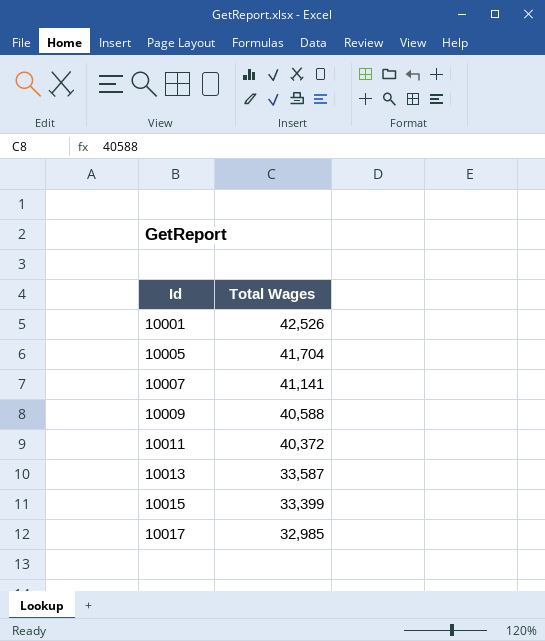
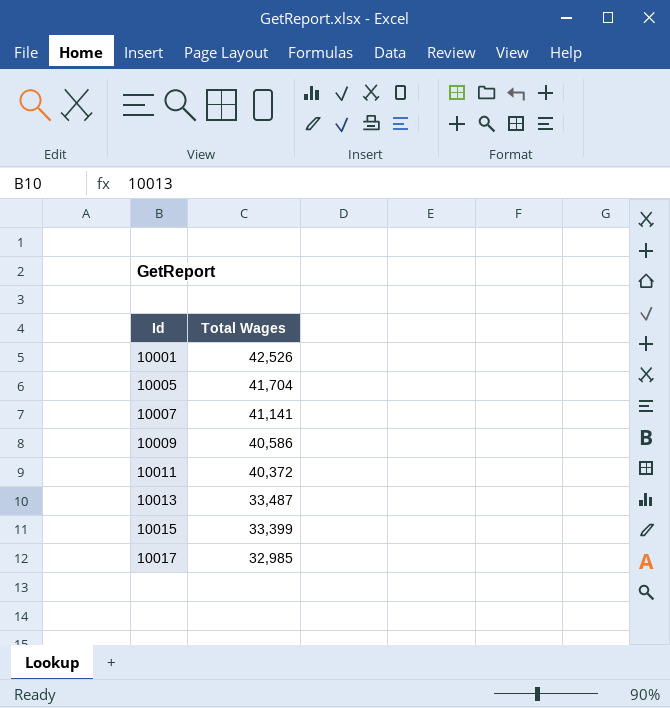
10009 | Total Wages: 40,588 -> 40,586
10013 | Total Wages: 33,587 -> 33,487

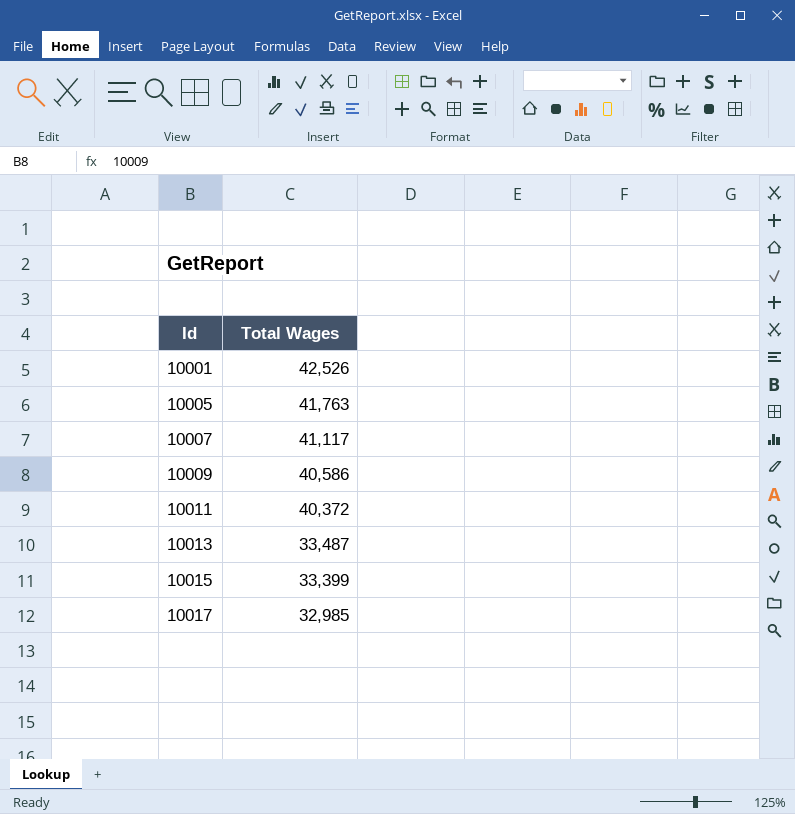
10005 | Total Wages: 41,704 -> 41,763
10007 | Total Wages: 41,141 -> 41,117

